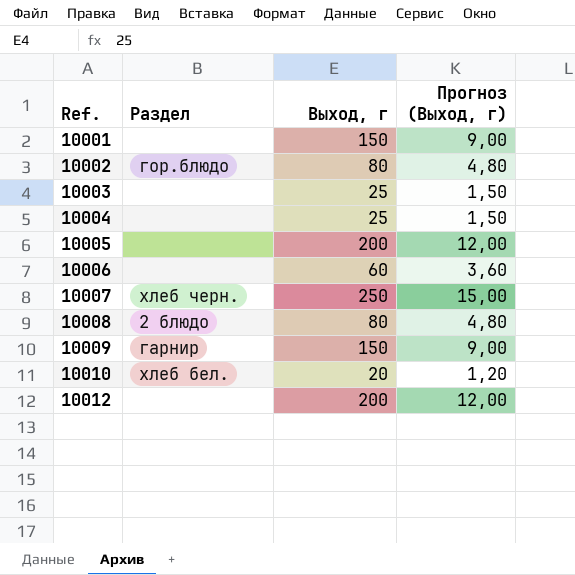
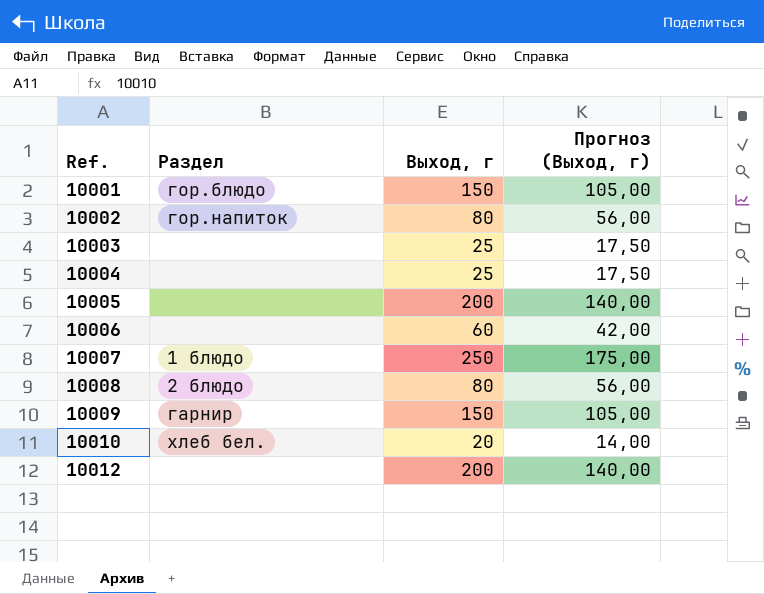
column Прогноз (Выход, г) | formula: [Выход, г] * 0,06 -> [Выход, г] * 0,7
10001 | Раздел: none -> гор.блюдо
10002 | Раздел: гор.блюдо -> гор.напиток
10007 | Раздел: хлеб черн. -> 1 блюдо

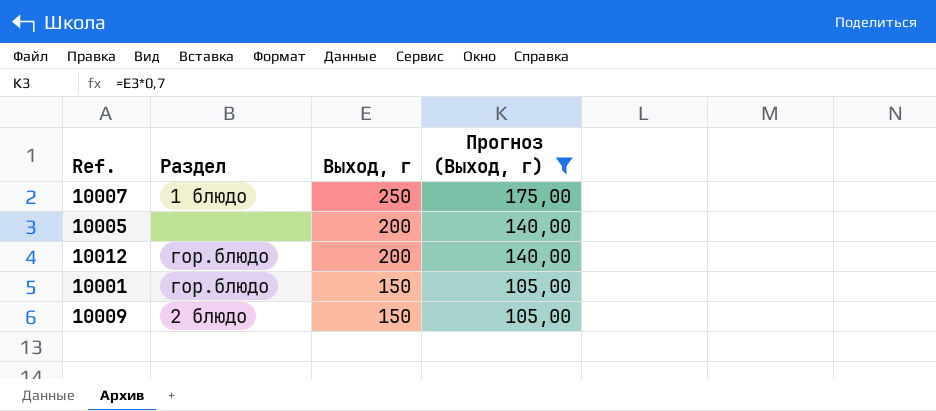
filter: none -> Прогноз (Выход, г) >= 105,00
row order: Ref. ascending -> Выход, г descending
10012 | Раздел: none -> гор.блюдо
10009 | Раздел: гарнир -> 2 блюдо

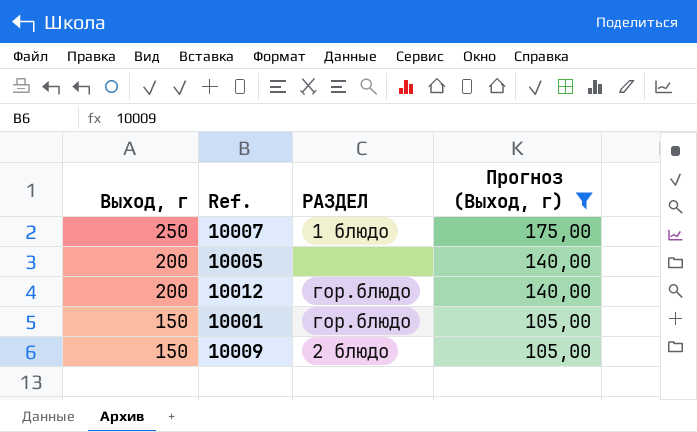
column Выход, г | position: 3 -> 1
column name: Раздел -> РАЗДЕЛ

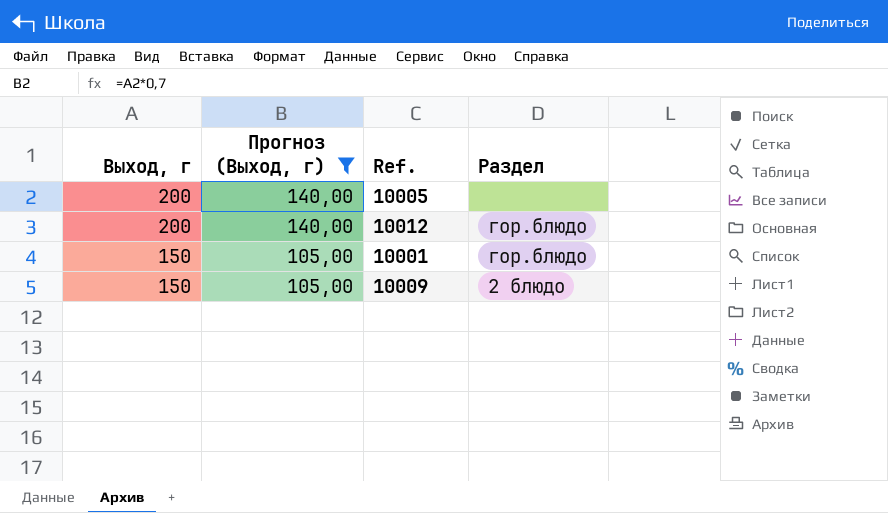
column Прогноз (Выход, г) | position: 4 -> 2
column name: РАЗДЕЛ -> Раздел
row 10007: 250 | 1 блюдо | 175,00 -> none

